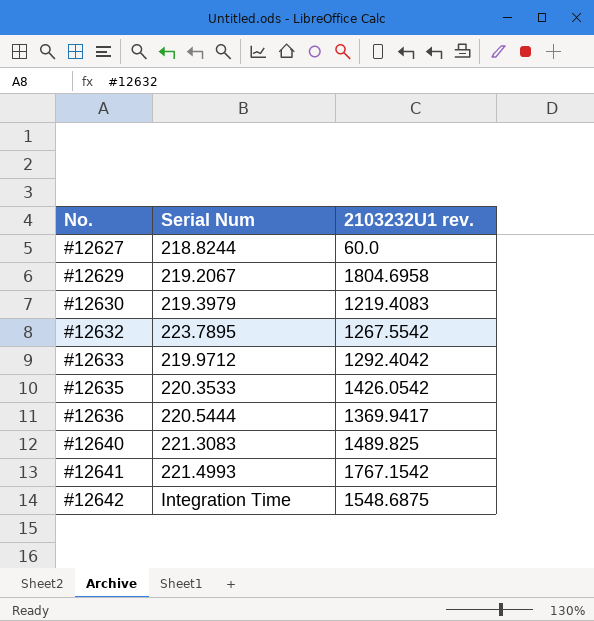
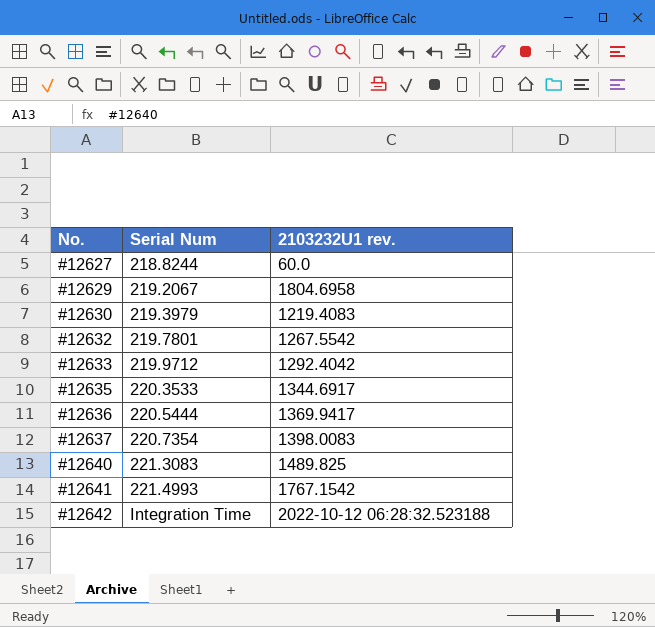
#12632 | Serial Num: 223.7895 -> 219.7801
#12635 | 2103232U1 rev.: 1426.0542 -> 1344.6917
row #12637: none -> 220.7354 | 1398.0083
#12642 | 2103232U1 rev.: 1548.6875 -> 2022-10-12 06:28:32.523188

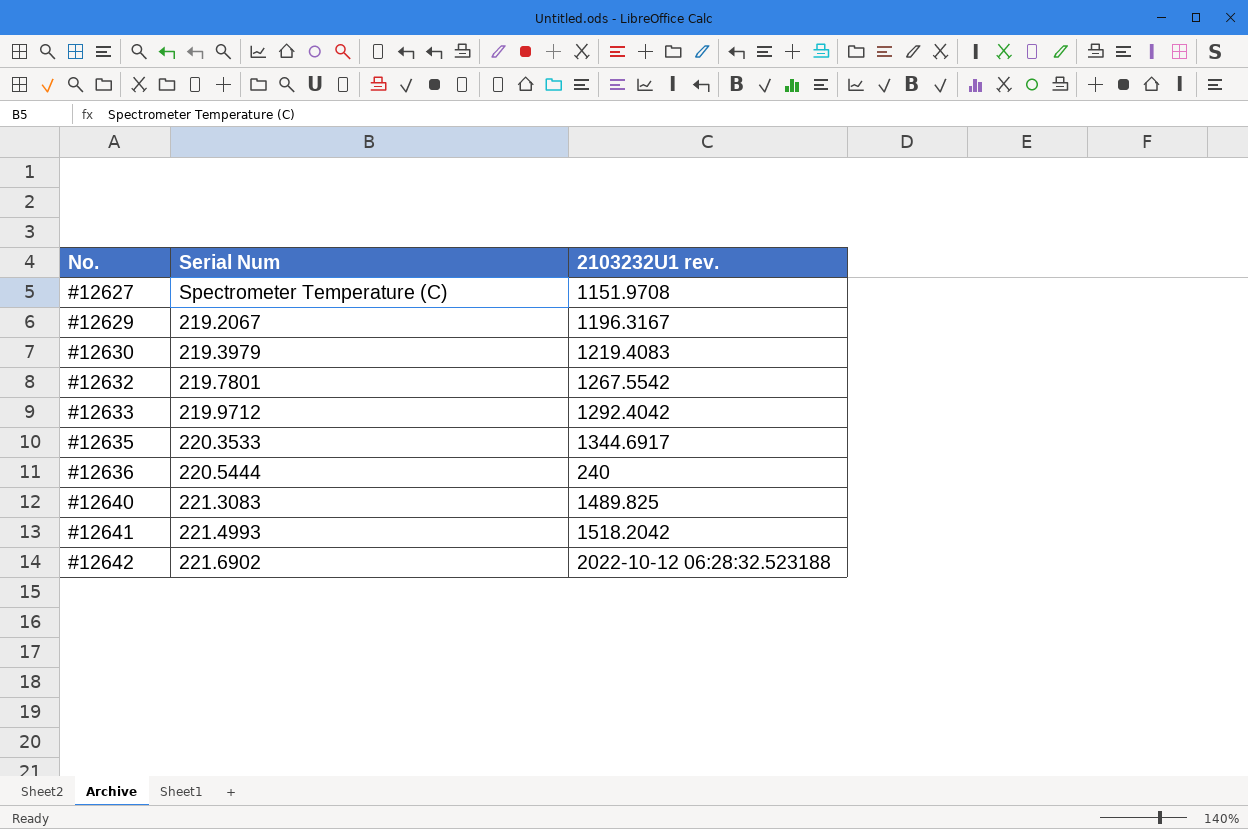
row #12637: 220.7354 | 1398.0083 -> none
#12627 | Serial Num: 218.8244 -> Spectrometer Temperature (C)
#12627 | 2103232U1 rev.: 60.0 -> 1151.9708
#12629 | 2103232U1 rev.: 1804.6958 -> 1196.3167
#12636 | 2103232U1 rev.: 1369.9417 -> 240
#12641 | 2103232U1 rev.: 1767.1542 -> 1518.2042
#12642 | Serial Num: Integration Time -> 221.6902

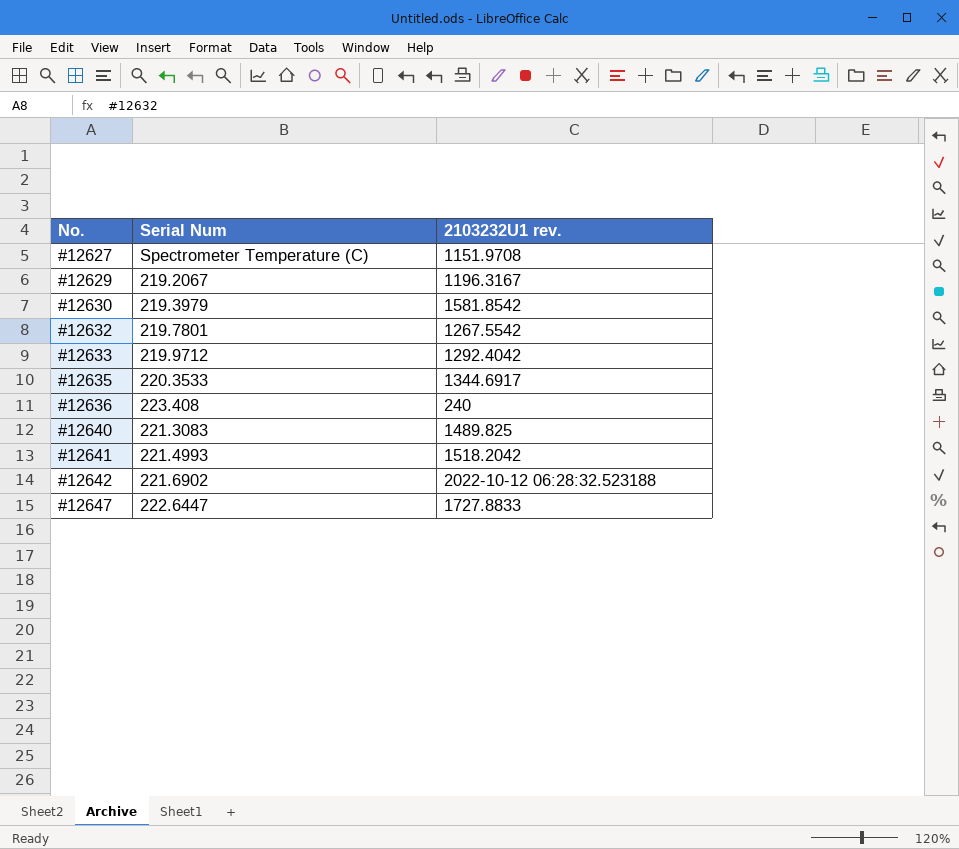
#12630 | 2103232U1 rev.: 1219.4083 -> 1581.8542
#12636 | Serial Num: 220.5444 -> 223.408
row #12647: none -> 222.6447 | 1727.8833

